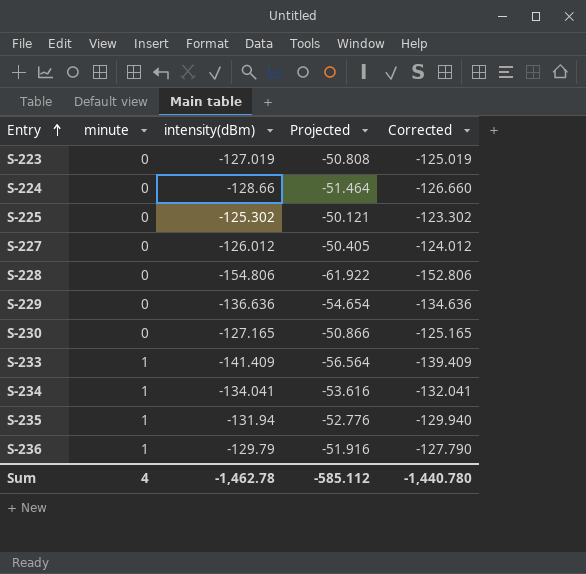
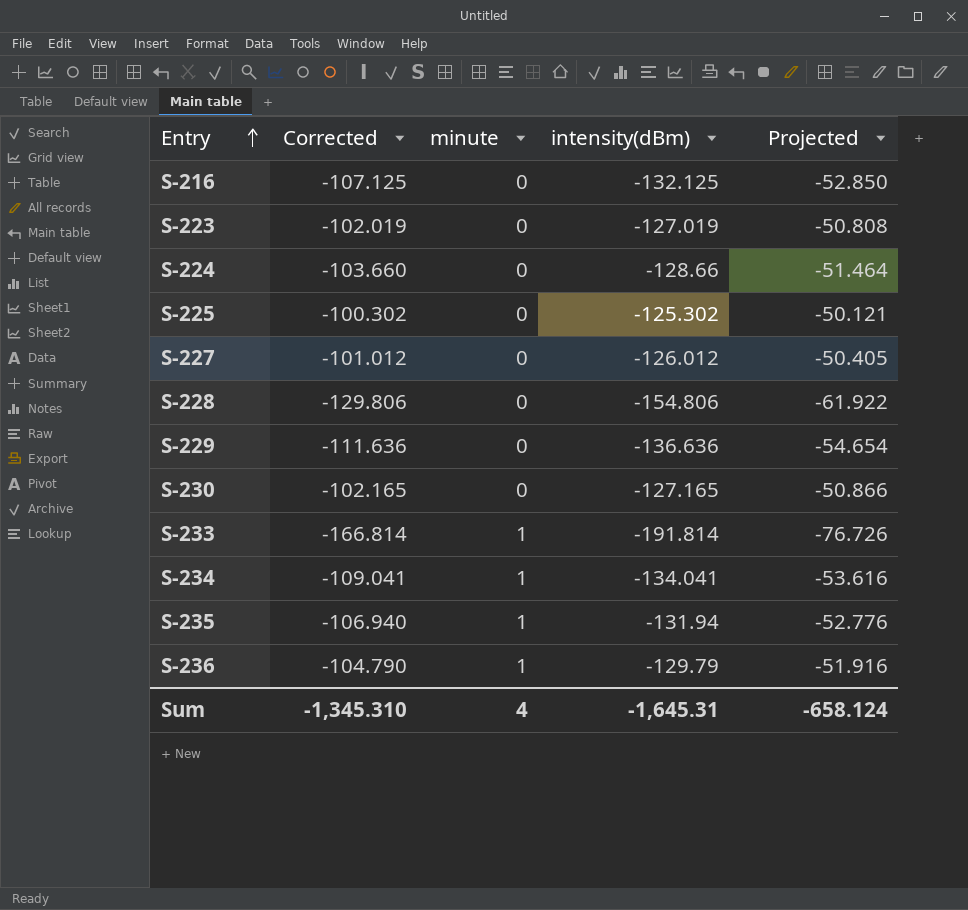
column Corrected | formula: [intensity(dBm)] + 2 -> [intensity(dBm)] + 25
column Corrected | position: 5 -> 2
row S-216: none -> -107.125 | 0 | -132.125 | -52.850
S-233 | intensity(dBm): -141.409 -> -191.814
S-233 | Projected: -56.564 -> -76.726
Sum | Corrected: -1,440.780 -> -1,345.310
Sum | intensity(dBm): -1,462.78 -> -1,645.31
Sum | Projected: -585.112 -> -658.124

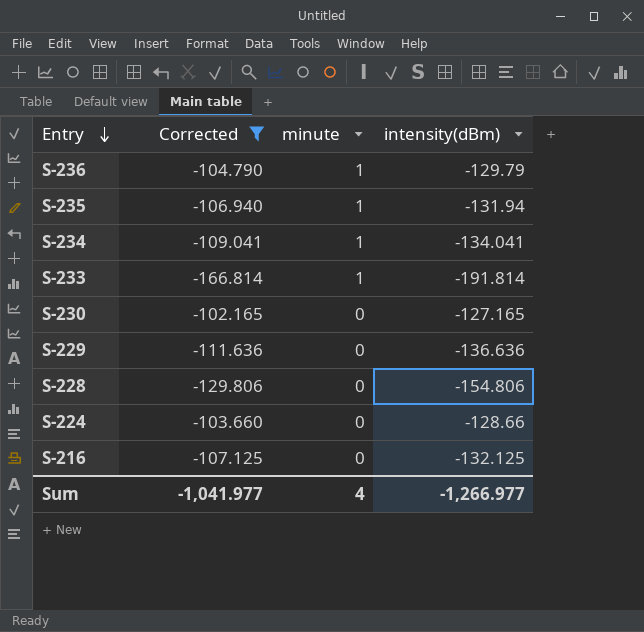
filter: none -> Corrected <= -102.165
row order: Entry ascending -> Entry descending
column Projected | formula: [intensity(dBm)] * 0.4 -> none
Sum | Corrected: -1,345.310 -> -1,041.977
Sum | intensity(dBm): -1,645.31 -> -1,266.977

